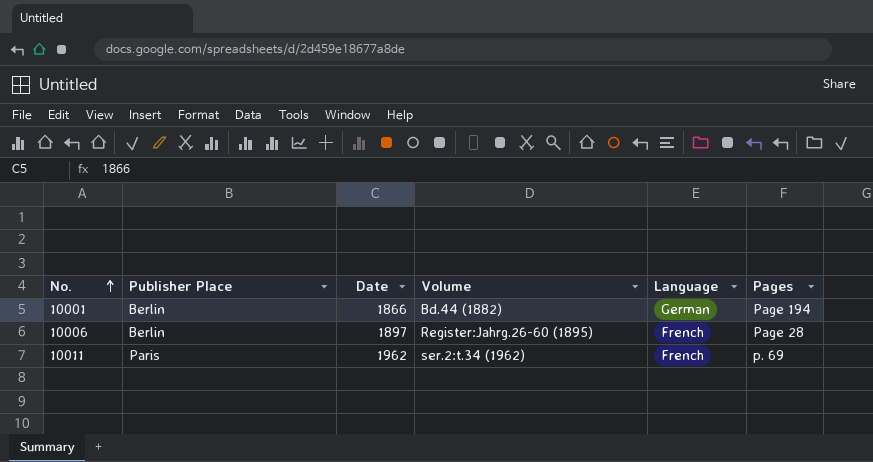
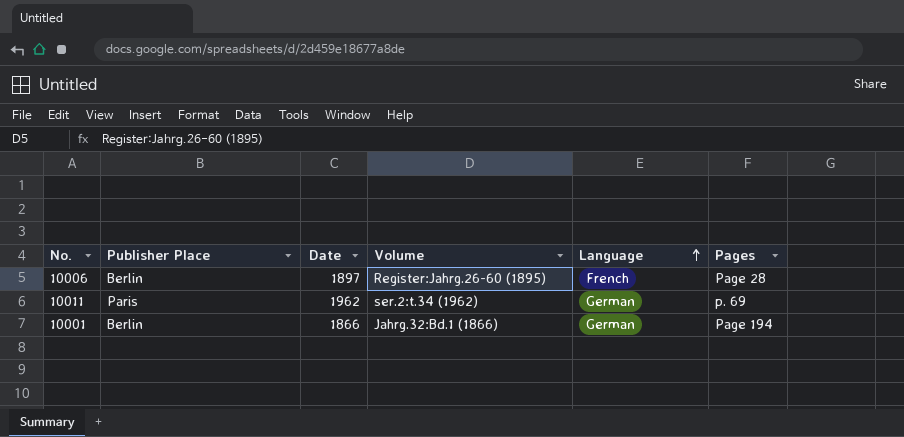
row order: No. ascending -> Language ascending
10011 | Language: French -> German
10001 | Volume: Bd.44 (1882) -> Jahrg.32:Bd.1 (1866)

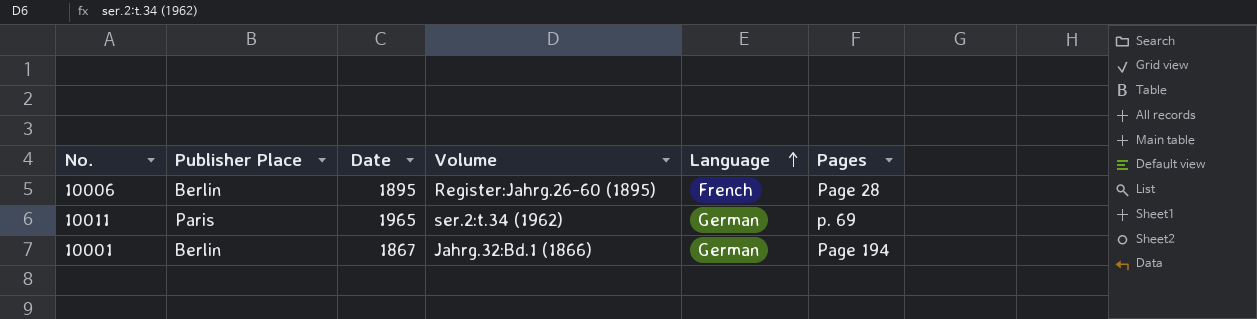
10006 | Date: 1897 -> 1895
10011 | Date: 1962 -> 1965
10001 | Date: 1866 -> 1867

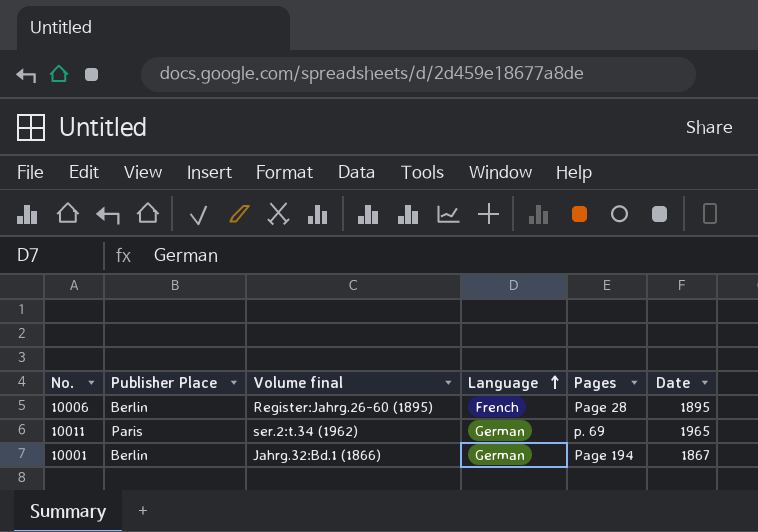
column name: Volume -> Volume final
column Date | position: 3 -> 6

